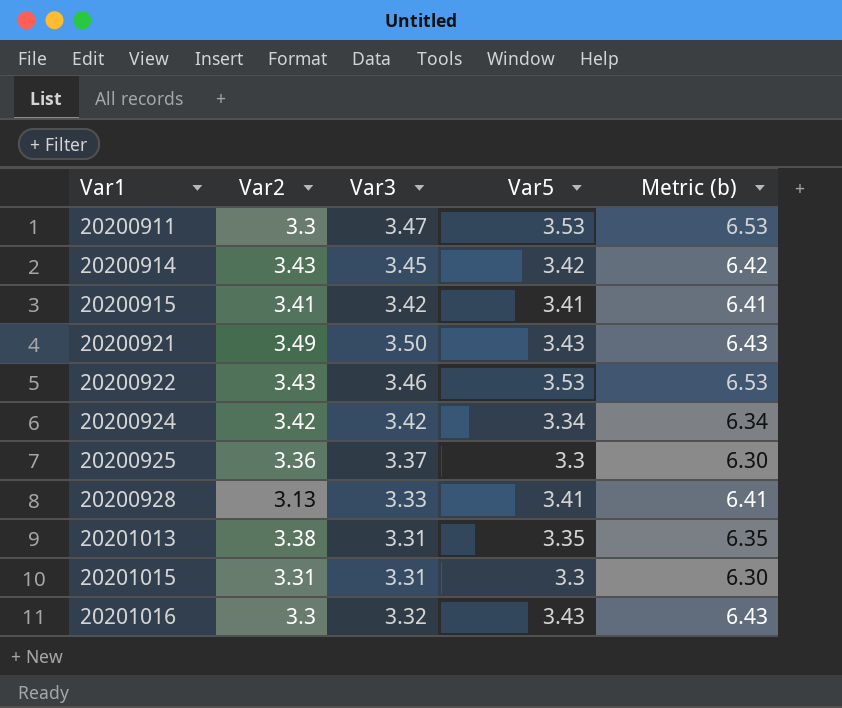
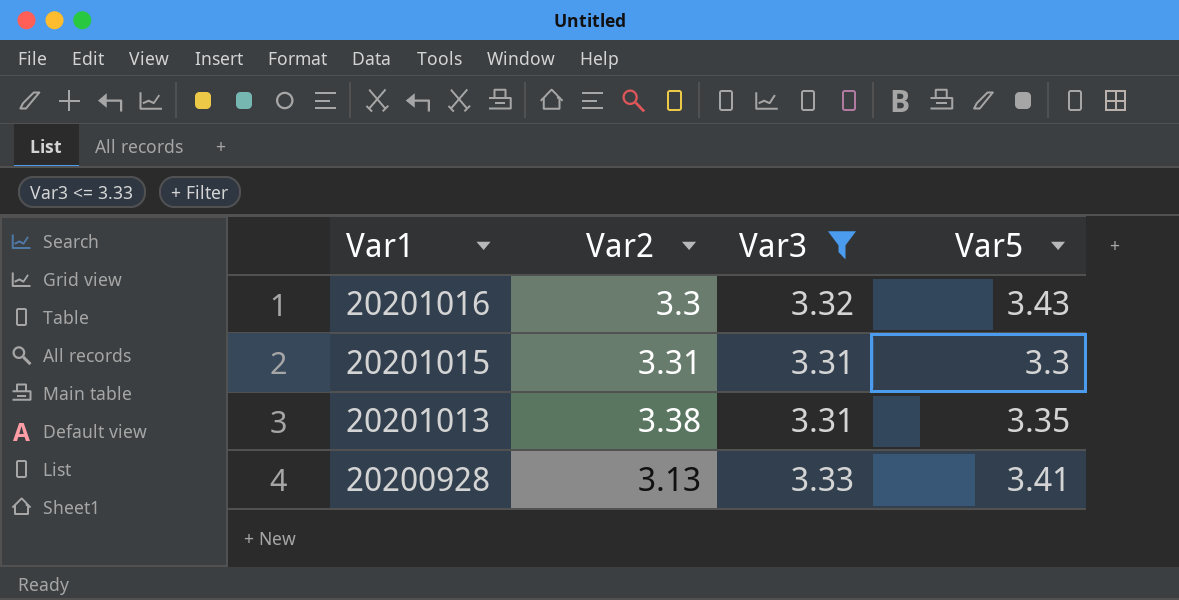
filter: none -> Var3 <= 3.33
row order: Var1 ascending -> Var1 descending
column Metric (b) | formula: [Var5] + 3 -> none

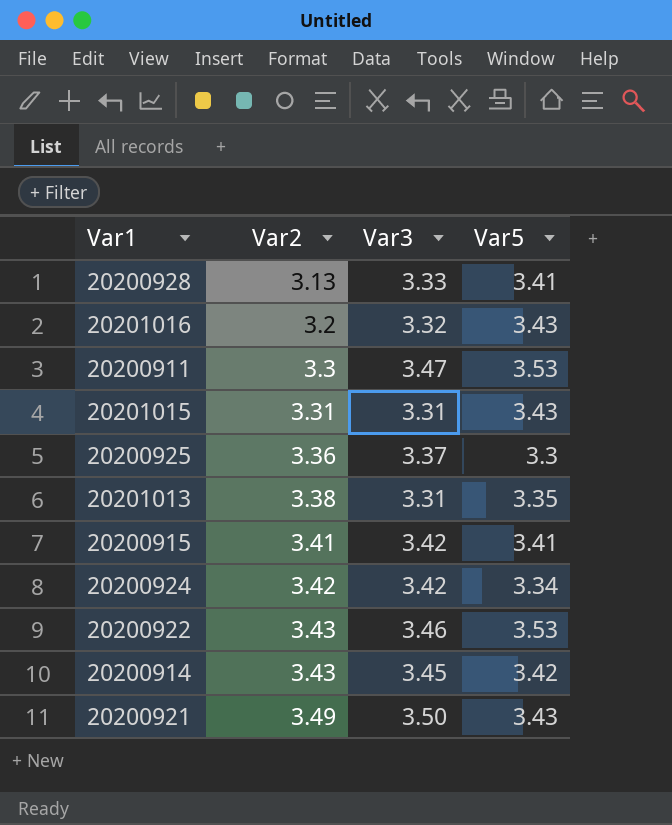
filter: Var3 <= 3.33 -> none
row order: Var1 descending -> Var2 ascending
20201016 | Var2: 3.3 -> 3.2
20201015 | Var5: 3.3 -> 3.43

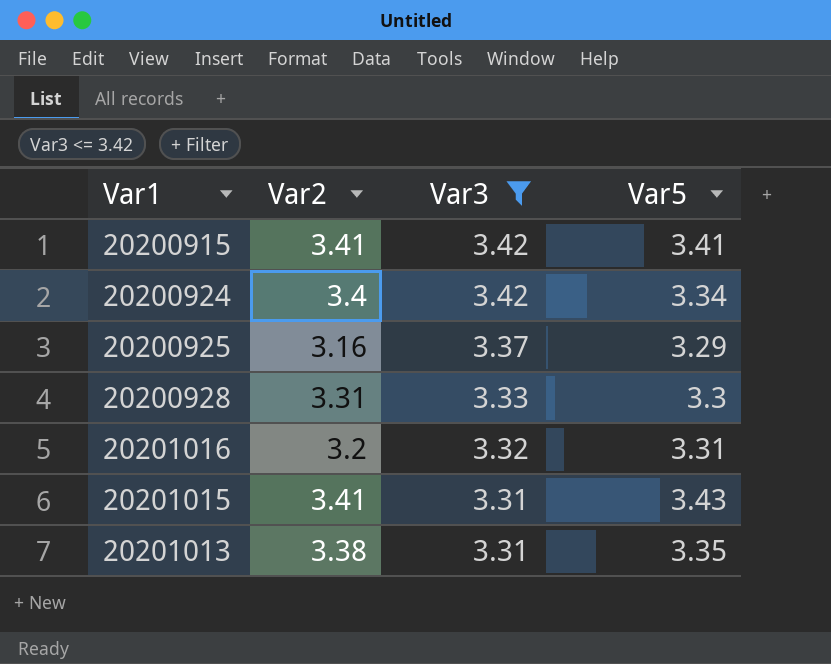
filter: none -> Var3 <= 3.42
row order: Var2 ascending -> Var3 descending
20200924 | Var2: 3.42 -> 3.4
20200925 | Var2: 3.36 -> 3.16
20200925 | Var5: 3.3 -> 3.29
20200928 | Var2: 3.13 -> 3.31
20200928 | Var5: 3.41 -> 3.3
20201016 | Var5: 3.43 -> 3.31
20201015 | Var2: 3.31 -> 3.41

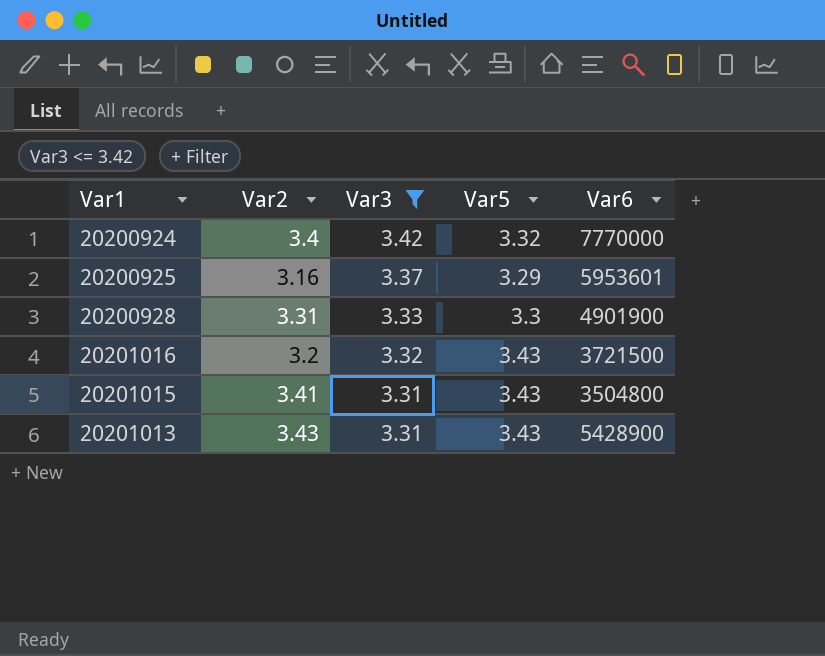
column Var6 | position: none -> 5
row 20200915: 3.41 | 3.42 | 3.41 -> none
20200924 | Var5: 3.34 -> 3.32
20201016 | Var5: 3.31 -> 3.43
20201013 | Var2: 3.38 -> 3.43
20201013 | Var5: 3.35 -> 3.43

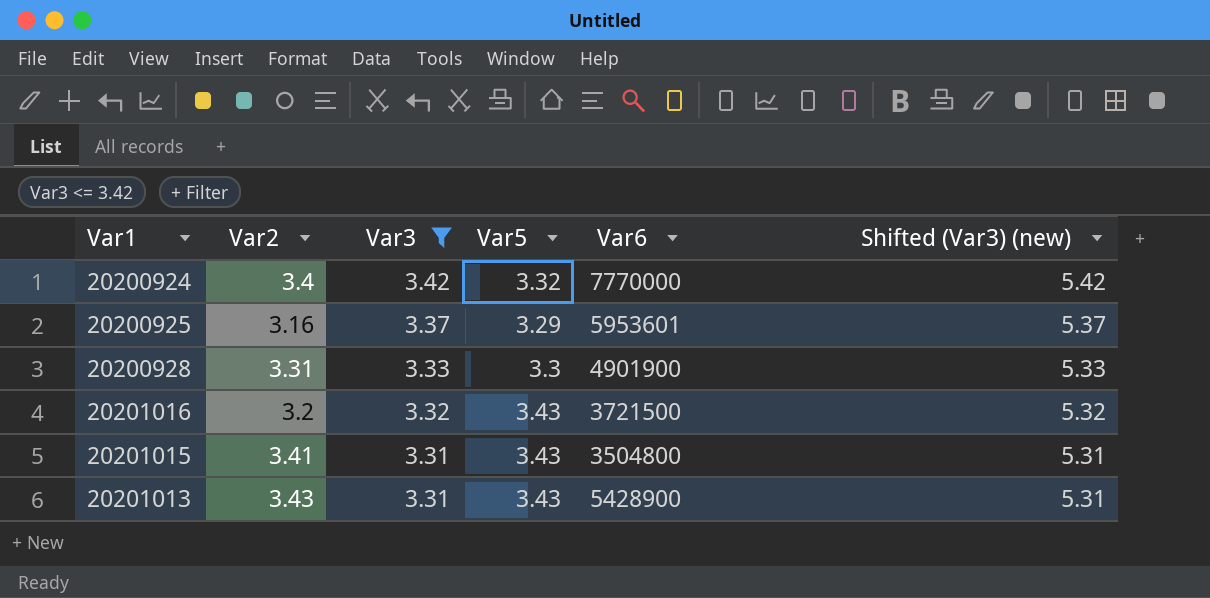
column Shifted (Var3) (new) | formula: none -> [Var3] + 2

